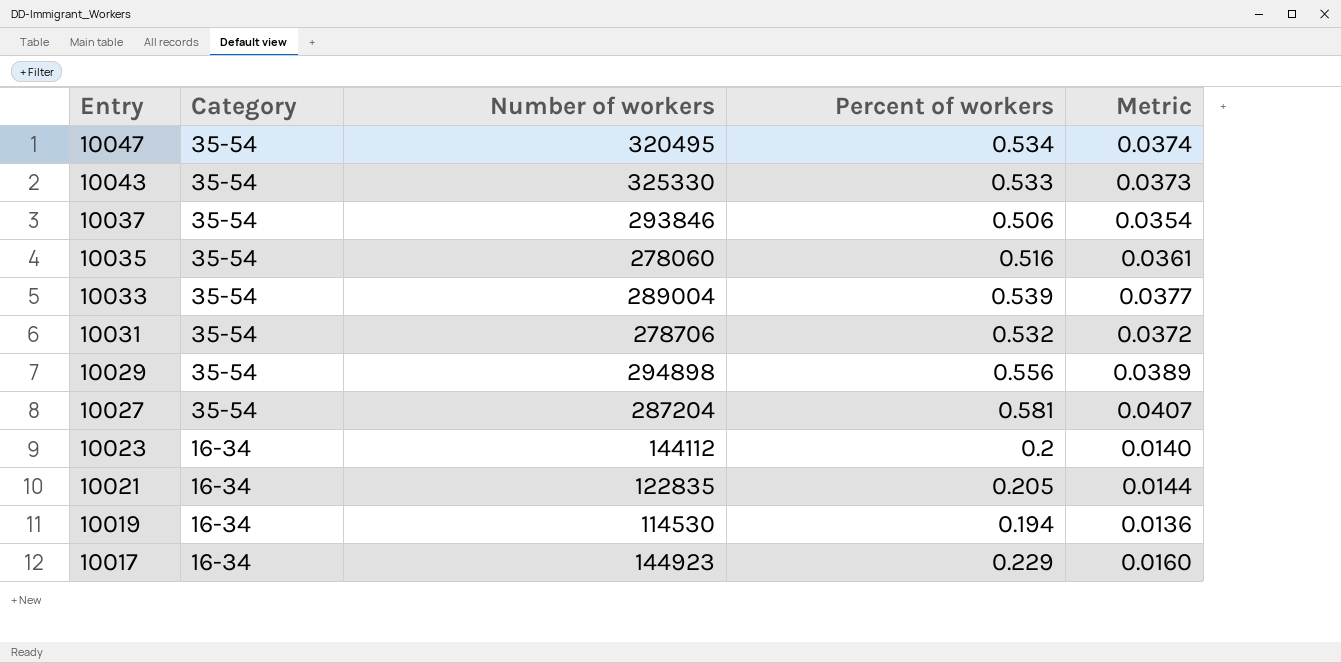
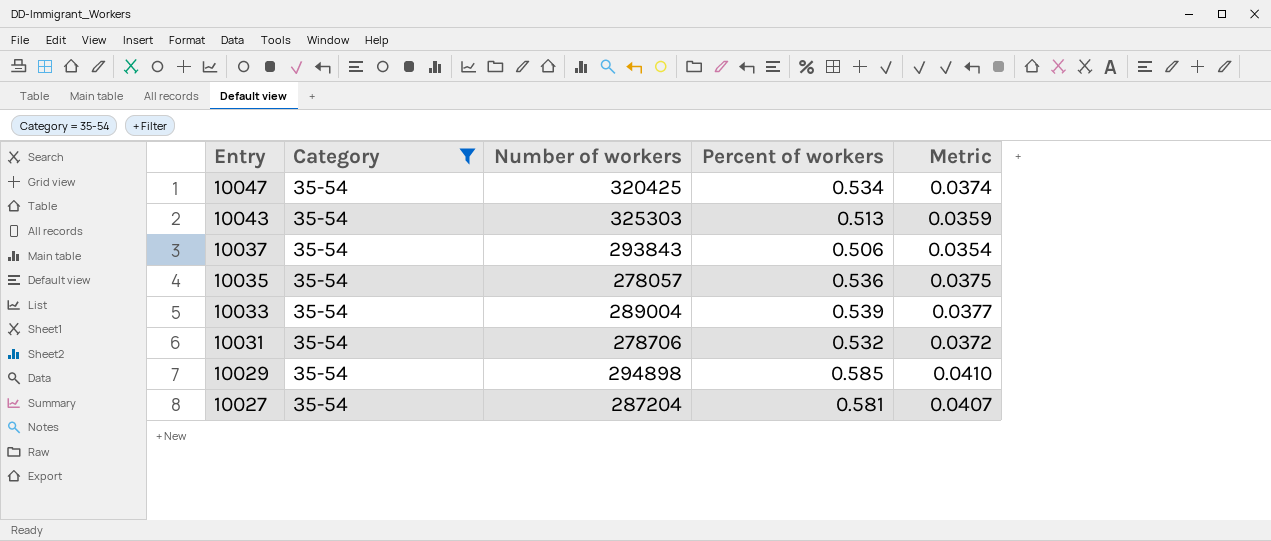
filter: none -> Category = 35-54
10047 | Number of workers: 320495 -> 320425
10043 | Number of workers: 325330 -> 325303
10043 | Percent of workers: 0.533 -> 0.513
10043 | Metric: 0.0373 -> 0.0359
10037 | Number of workers: 293846 -> 293843
10035 | Number of workers: 278060 -> 278057
10035 | Percent of workers: 0.516 -> 0.536
10035 | Metric: 0.0361 -> 0.0375
10029 | Percent of workers: 0.556 -> 0.585
10029 | Metric: 0.0389 -> 0.0410

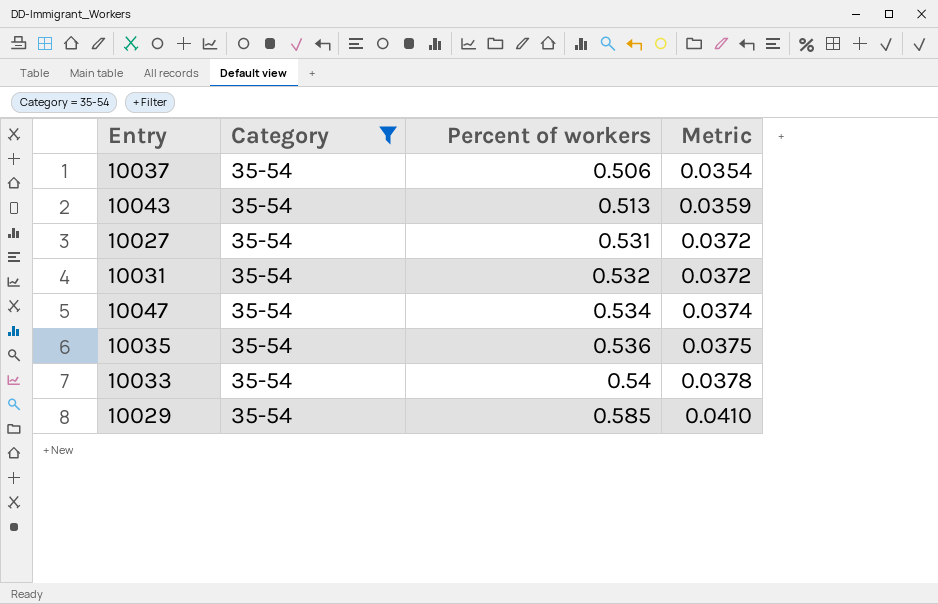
row order: Entry descending -> Percent of workers ascending
column Number of workers | position: 3 -> none
10027 | Percent of workers: 0.581 -> 0.531
10027 | Metric: 0.0407 -> 0.0372
10033 | Percent of workers: 0.539 -> 0.54
10033 | Metric: 0.0377 -> 0.0378

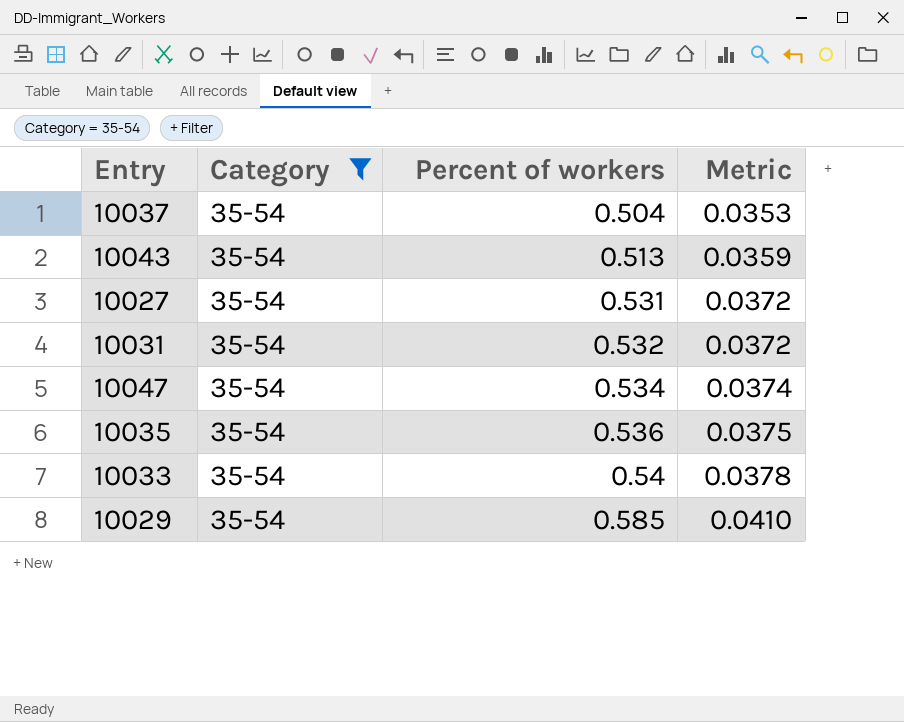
10037 | Percent of workers: 0.506 -> 0.504
10037 | Metric: 0.0354 -> 0.0353

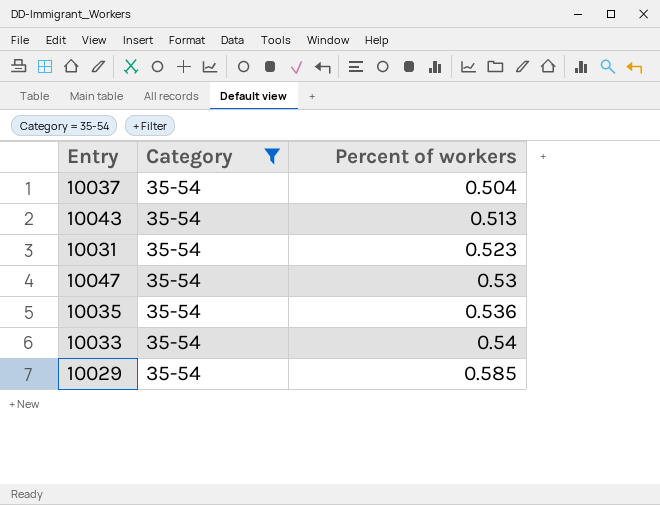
column Metric | formula: [Percent of workers] * 0.07 -> none
row 10027: 35-54 | 0.531 | 0.0372 -> none
10031 | Percent of workers: 0.532 -> 0.523
10047 | Percent of workers: 0.534 -> 0.53

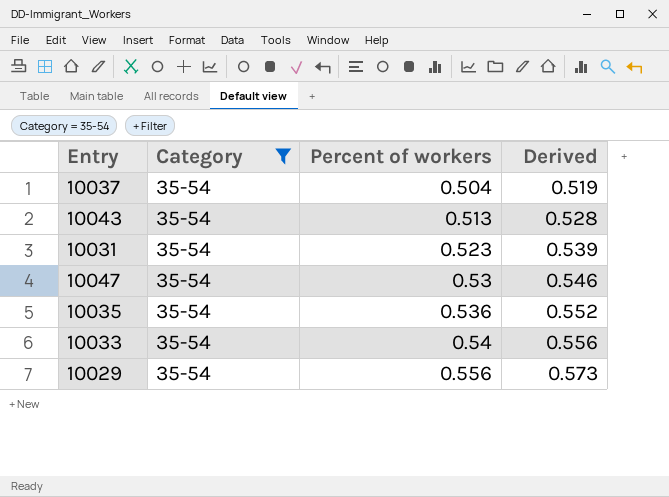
column Derived | formula: none -> [Percent of workers] * 1.03
10029 | Percent of workers: 0.585 -> 0.556

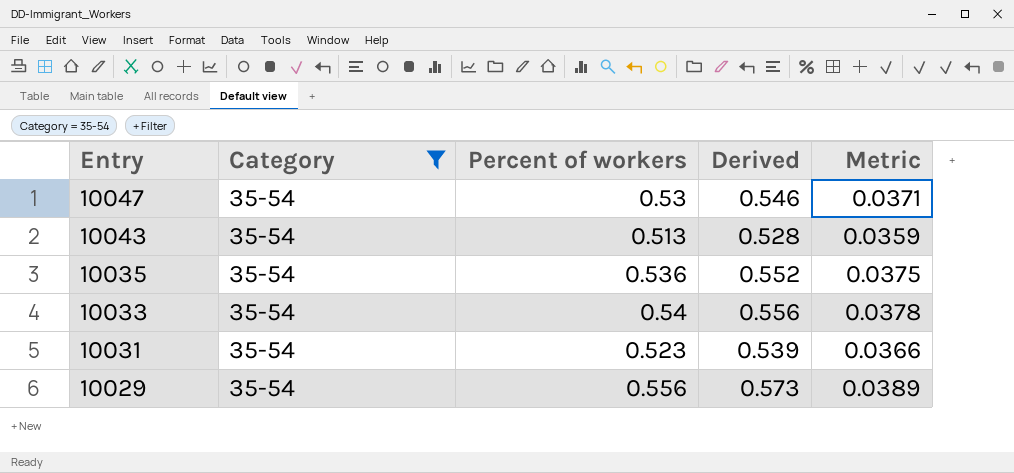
row order: Percent of workers ascending -> Entry descending
column Metric | formula: none -> [Percent of workers] * 0.07
row 10037: 35-54 | 0.504 | 0.519 -> none

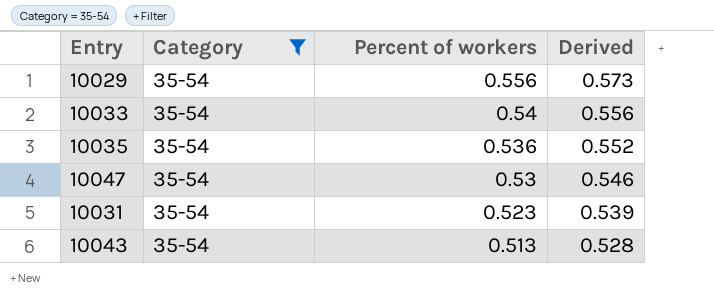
row order: Entry descending -> Percent of workers descending
column Metric | formula: [Percent of workers] * 0.07 -> none

